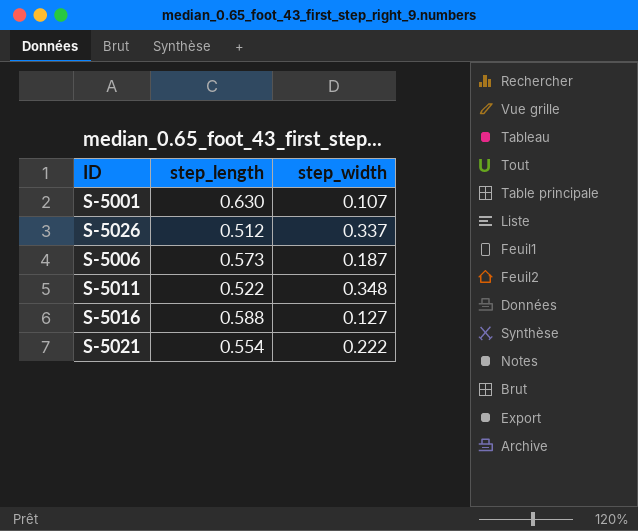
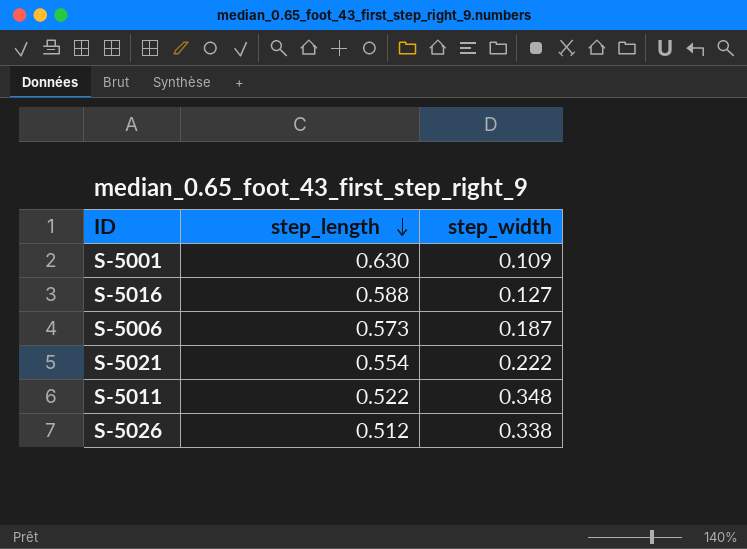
row order: none -> step_length descending
S-5001 | step_width: 0.107 -> 0.109
S-5026 | step_width: 0.337 -> 0.338

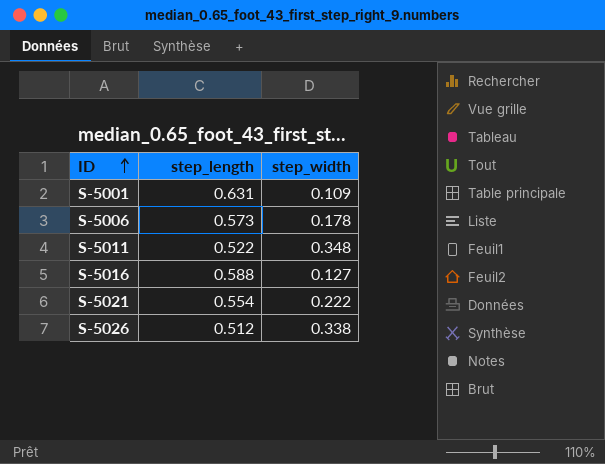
row order: step_length descending -> ID ascending
S-5001 | step_length: 0.630 -> 0.631
S-5006 | step_width: 0.187 -> 0.178

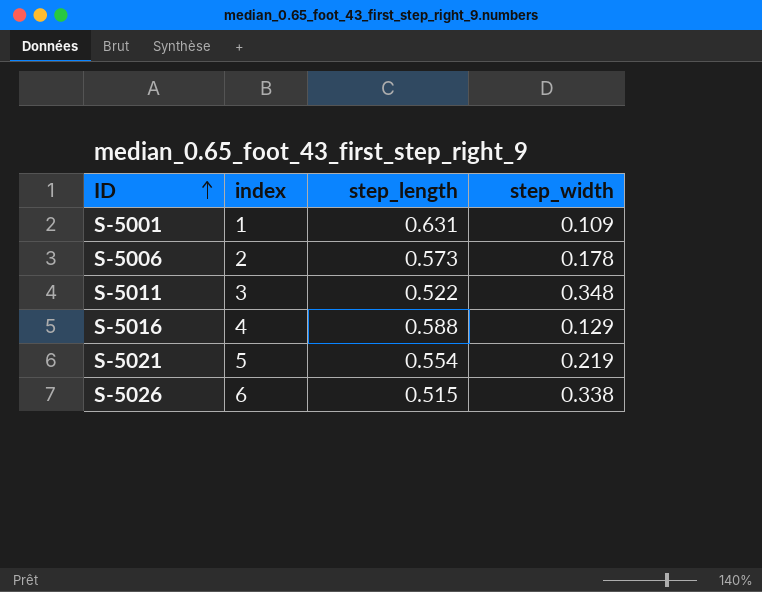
column index | position: none -> 2
S-5016 | step_width: 0.127 -> 0.129
S-5021 | step_width: 0.222 -> 0.219
S-5026 | step_length: 0.512 -> 0.515

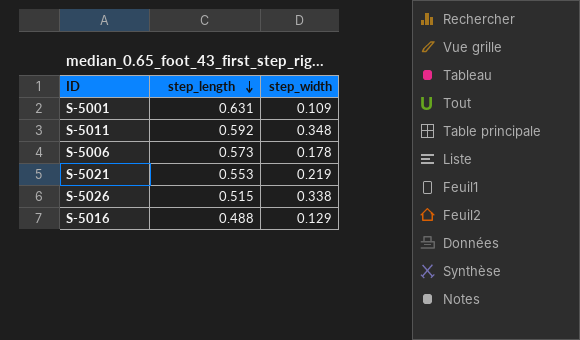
row order: ID ascending -> step_length descending
column index | position: 2 -> none
S-5011 | step_length: 0.522 -> 0.592
S-5021 | step_length: 0.554 -> 0.553
S-5016 | step_length: 0.588 -> 0.488

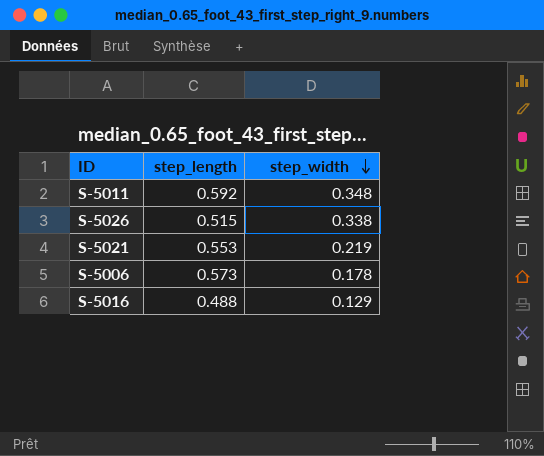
row order: step_length descending -> step_width descending
row S-5001: 0.631 | 0.109 -> none

